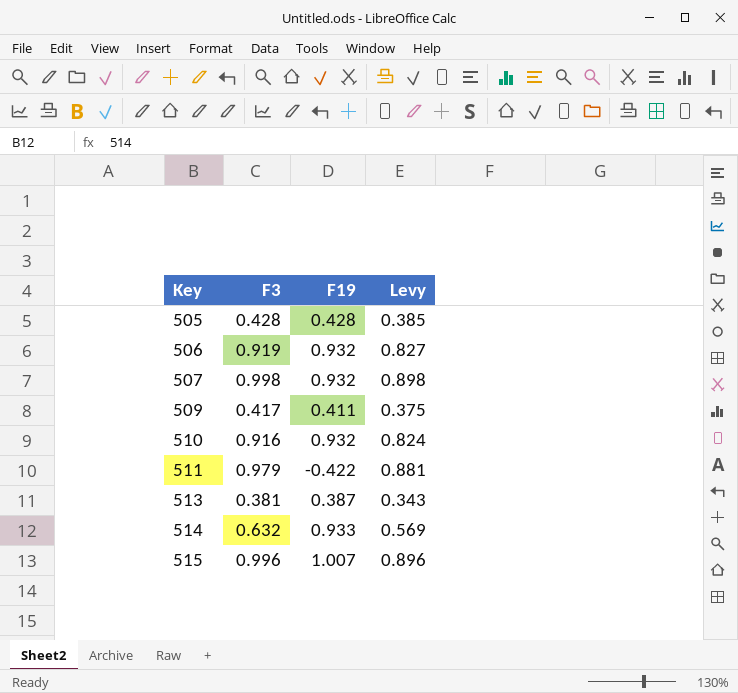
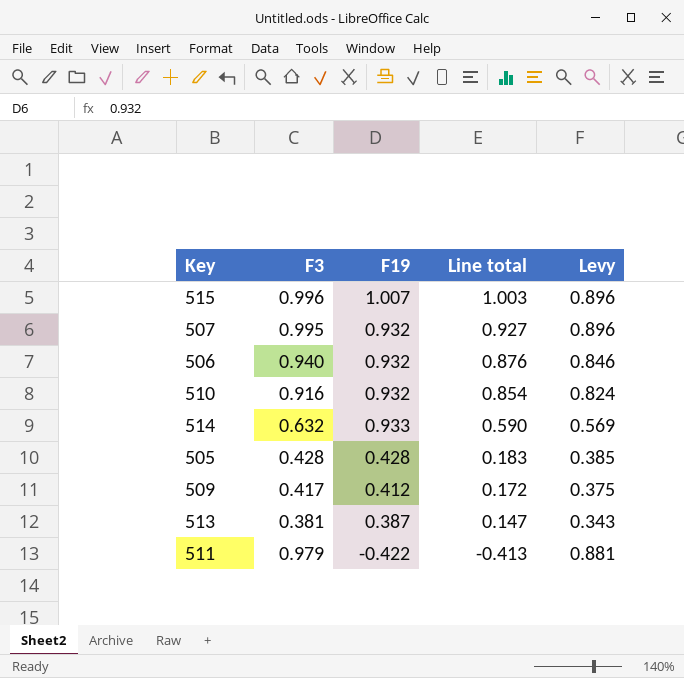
row order: Key ascending -> Line total descending
column Line total | formula: none -> [F3] * [F19]
507 | F3: 0.998 -> 0.995
507 | Levy: 0.898 -> 0.896
506 | F3: 0.919 -> 0.940
506 | Levy: 0.827 -> 0.846
509 | F19: 0.411 -> 0.412

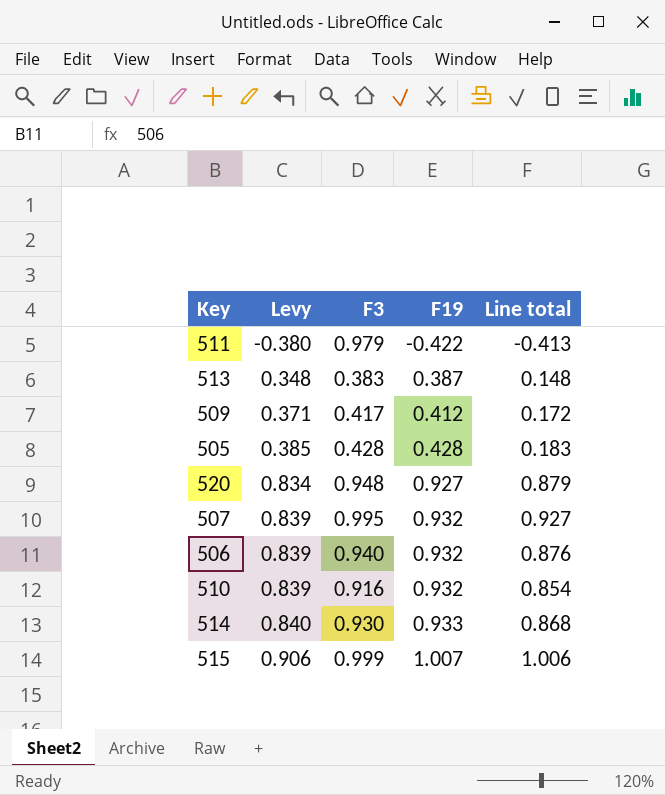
row order: Line total descending -> Levy ascending
column Levy | formula: [F3] * 0.9 -> [F19] * 0.9
column Levy | position: 5 -> 2
513 | F3: 0.381 -> 0.383
513 | Line total: 0.147 -> 0.148
row 520: none -> 0.834 | 0.948 | 0.927 | 0.879
514 | F3: 0.632 -> 0.930
514 | Line total: 0.590 -> 0.868
515 | F3: 0.996 -> 0.999
515 | Line total: 1.003 -> 1.006

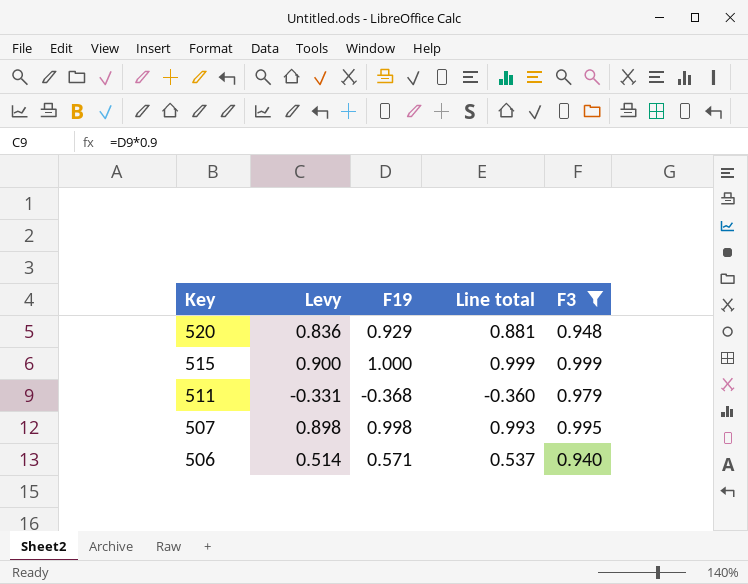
filter: none -> F3 >= 0.940
row order: Levy ascending -> Key descending
column F3 | position: 3 -> 5
520 | Levy: 0.834 -> 0.836
520 | F19: 0.927 -> 0.929
520 | Line total: 0.879 -> 0.881
515 | Levy: 0.906 -> 0.900
515 | F19: 1.007 -> 1.000
515 | Line total: 1.006 -> 0.999
511 | Levy: -0.380 -> -0.331
511 | F19: -0.422 -> -0.368
511 | Line total: -0.413 -> -0.360
507 | Levy: 0.839 -> 0.898
507 | F19: 0.932 -> 0.998
507 | Line total: 0.927 -> 0.993
506 | Levy: 0.839 -> 0.514
506 | F19: 0.932 -> 0.571
506 | Line total: 0.876 -> 0.537

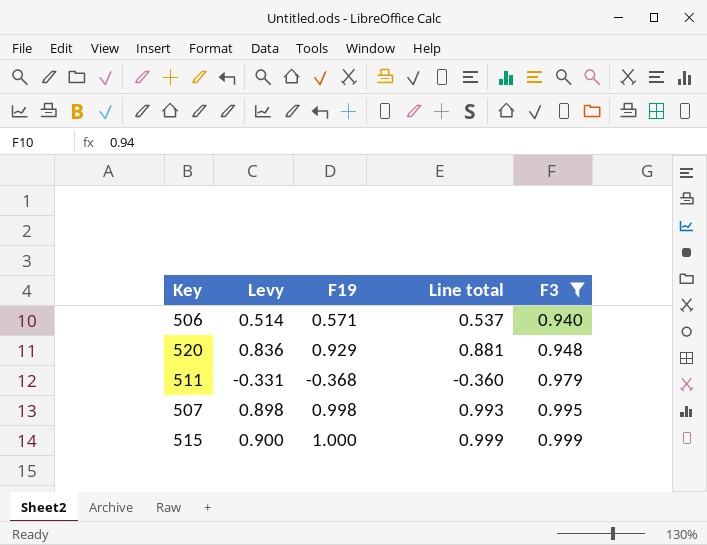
row order: Key descending -> F3 ascending

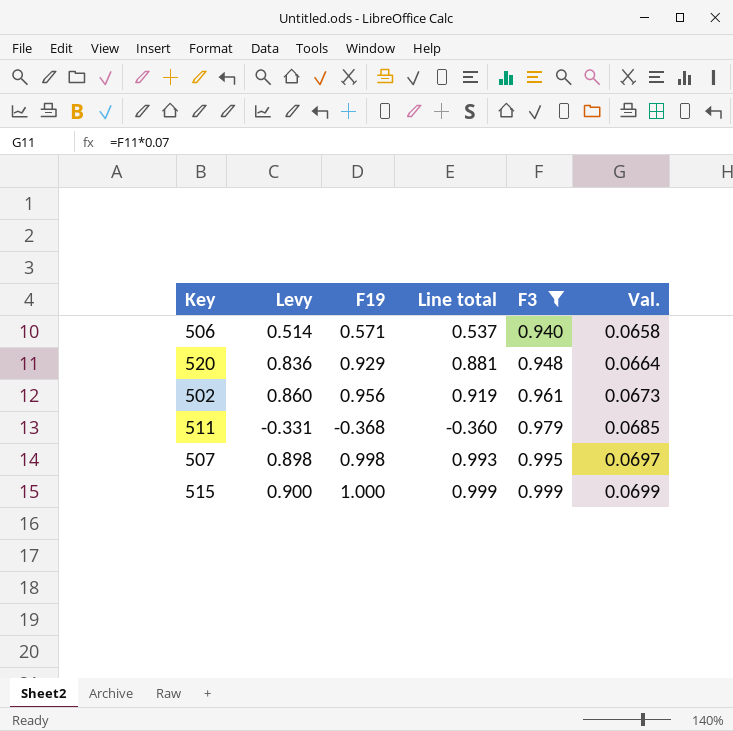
column Val. | formula: none -> [F3] * 0.07
row 502: none -> 0.860 | 0.956 | 0.919 | 0.961 | 0.0673

